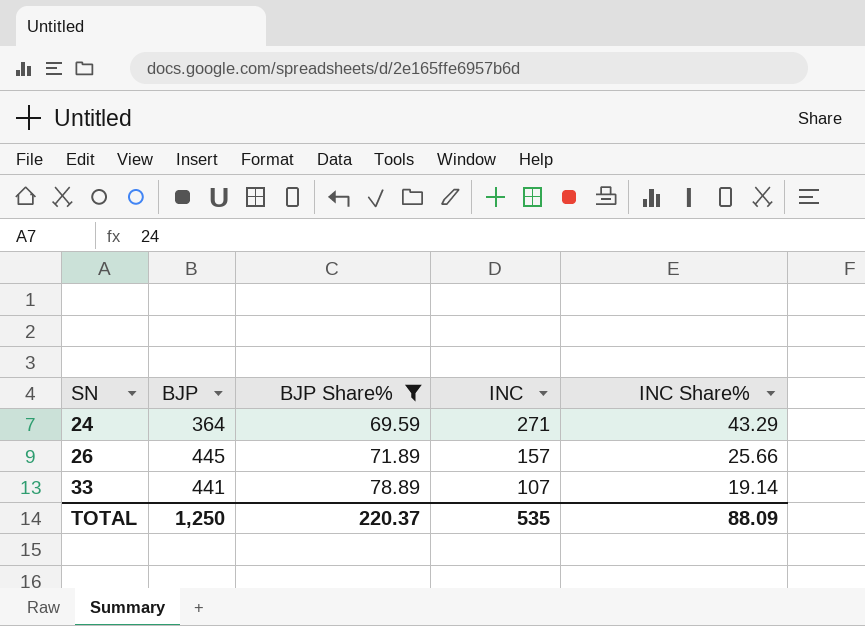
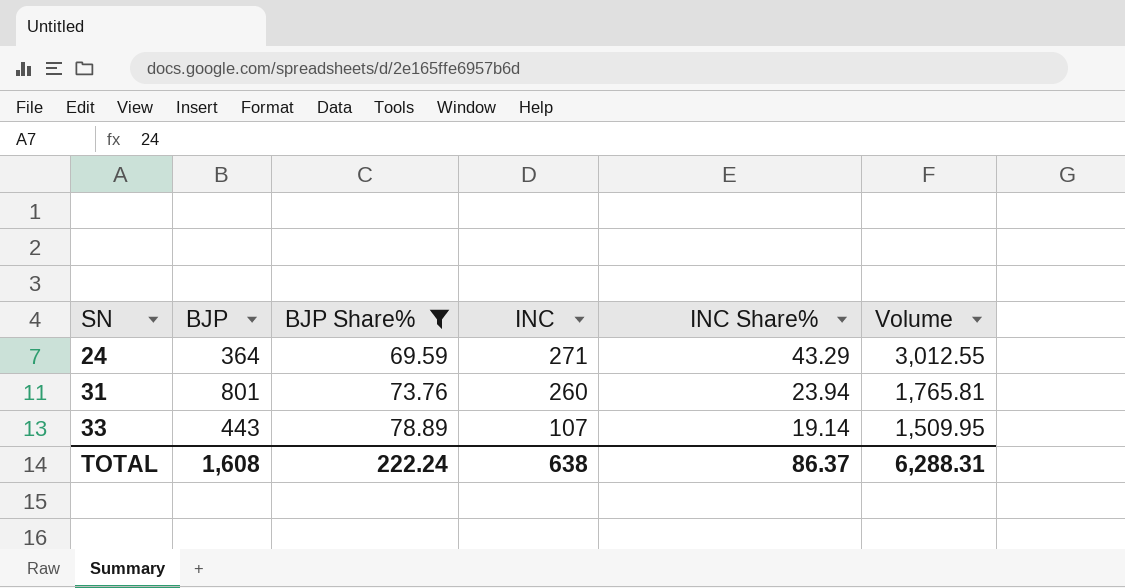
column Volume | formula: none -> [BJP Share%] * [INC Share%]
row 26: 445 | 71.89 | 157 | 25.66 -> none
row 31: none -> 801 | 73.76 | 260 | 23.94 | 1,765.81
33 | BJP: 441 -> 443
TOTAL | BJP: 1,250 -> 1,608
TOTAL | BJP Share%: 220.37 -> 222.24
TOTAL | INC: 535 -> 638
TOTAL | INC Share%: 88.09 -> 86.37

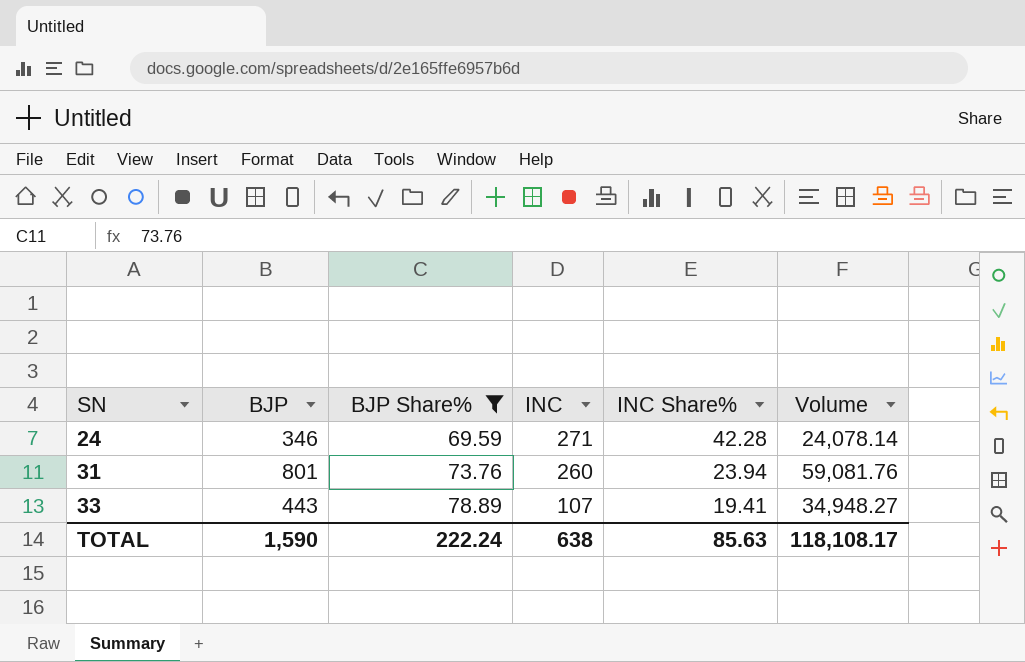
column Volume | formula: [BJP Share%] * [INC Share%] -> [BJP] * [BJP Share%]
24 | BJP: 364 -> 346
24 | INC Share%: 43.29 -> 42.28
33 | INC Share%: 19.14 -> 19.41
TOTAL | BJP: 1,608 -> 1,590
TOTAL | INC Share%: 86.37 -> 85.63
TOTAL | Volume: 6,288.31 -> 118,108.17

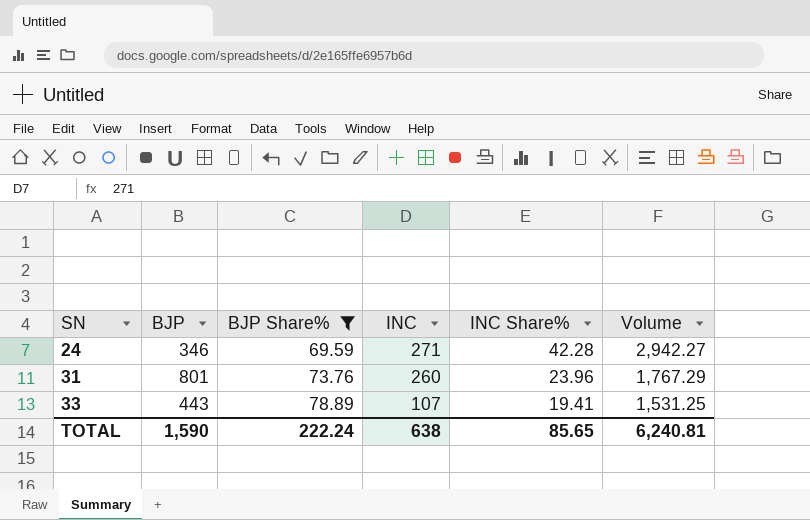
column Volume | formula: [BJP] * [BJP Share%] -> [BJP Share%] * [INC Share%]
31 | INC Share%: 23.94 -> 23.96
TOTAL | INC Share%: 85.63 -> 85.65
TOTAL | Volume: 118,108.17 -> 6,240.81

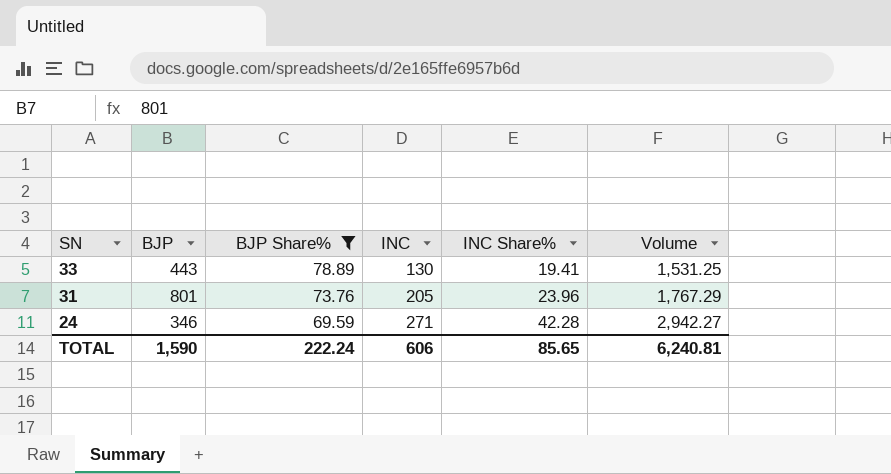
row order: SN ascending -> SN descending
33 | INC: 107 -> 130
31 | INC: 260 -> 205
TOTAL | INC: 638 -> 606

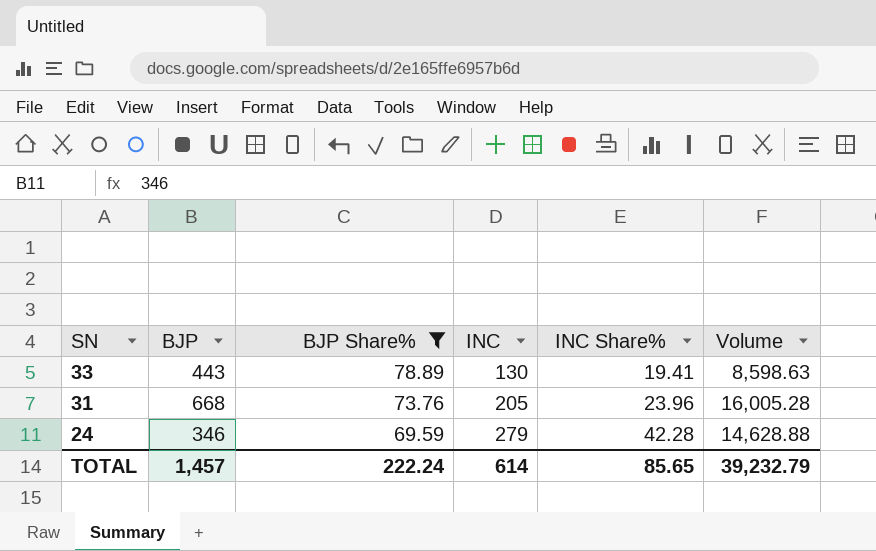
column Volume | formula: [BJP Share%] * [INC Share%] -> [BJP] * [INC Share%]
31 | BJP: 801 -> 668
24 | INC: 271 -> 279
TOTAL | BJP: 1,590 -> 1,457
TOTAL | INC: 606 -> 614
TOTAL | Volume: 6,240.81 -> 39,232.79

